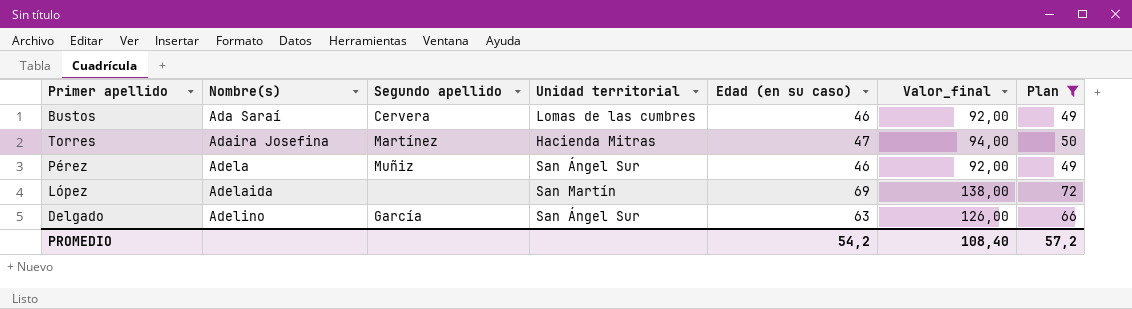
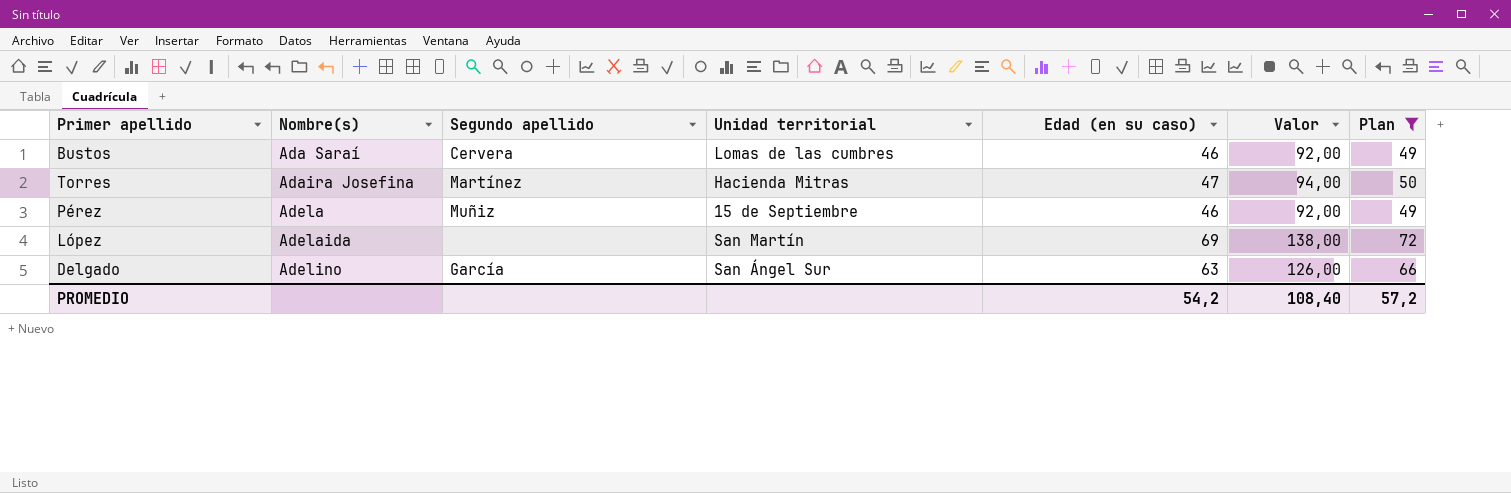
column name: Valor_final -> Valor
Pérez | Unidad territorial: San Ángel Sur -> 15 de Septiembre

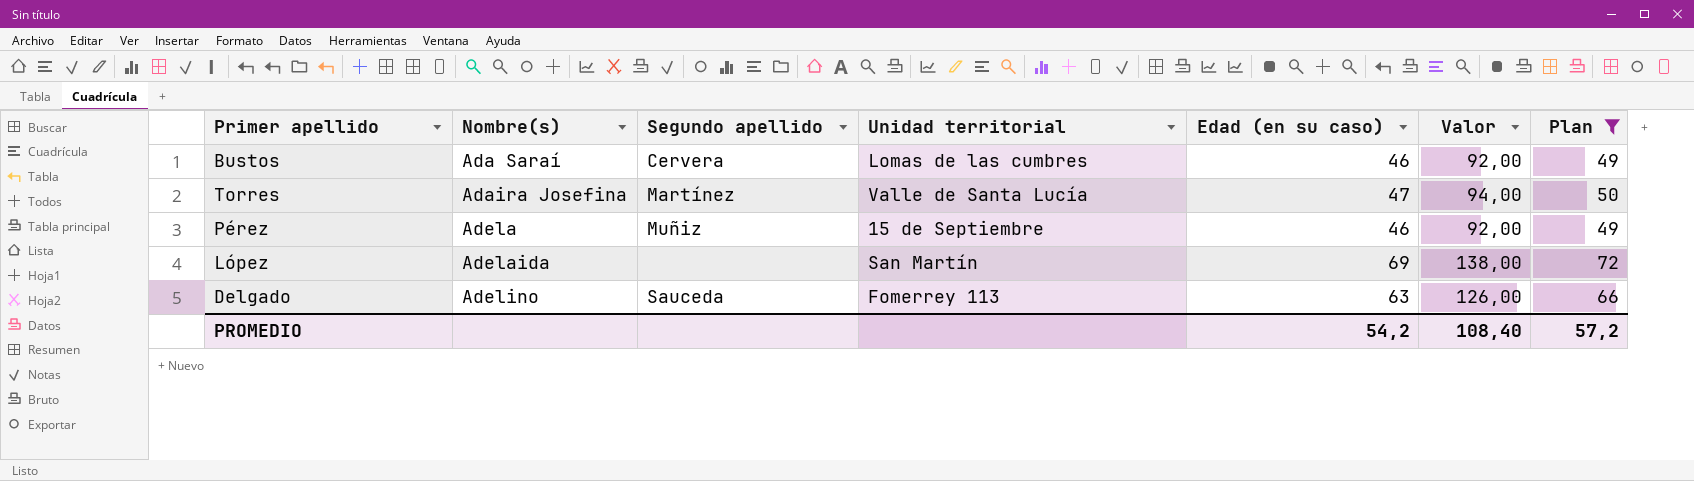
Torres | Unidad territorial: Hacienda Mitras -> Valle de Santa Lucía
Delgado | Segundo apellido: García -> Sauceda
Delgado | Unidad territorial: San Ángel Sur -> Fomerrey 113

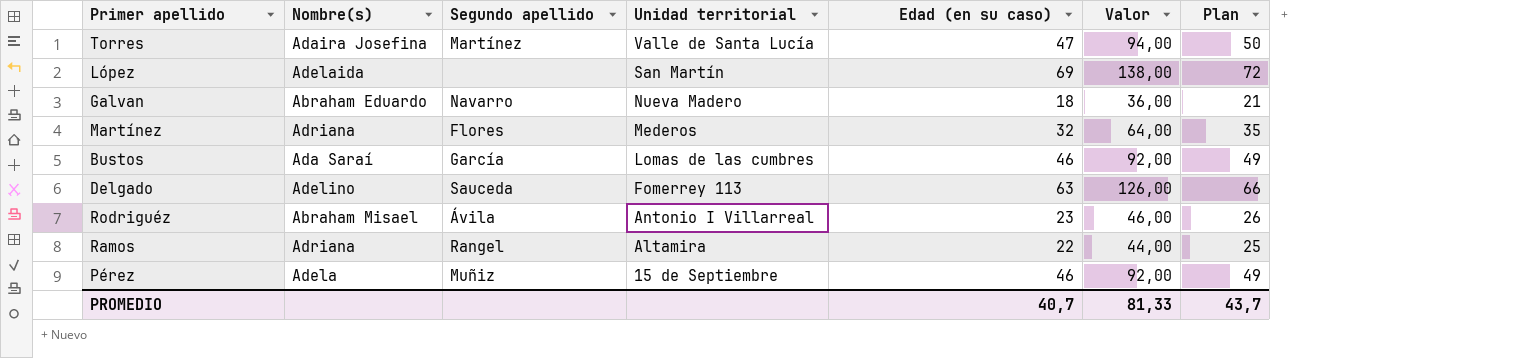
filter: Plan >= 49 -> none
row order: Nombre(s) ascending -> Unidad territorial descending
Bustos | Segundo apellido: Cervera -> García
PROMEDIO | Edad (en su caso): 54,2 -> 40,7
PROMEDIO | Valor: 108,40 -> 81,33
PROMEDIO | Plan: 57,2 -> 43,7

